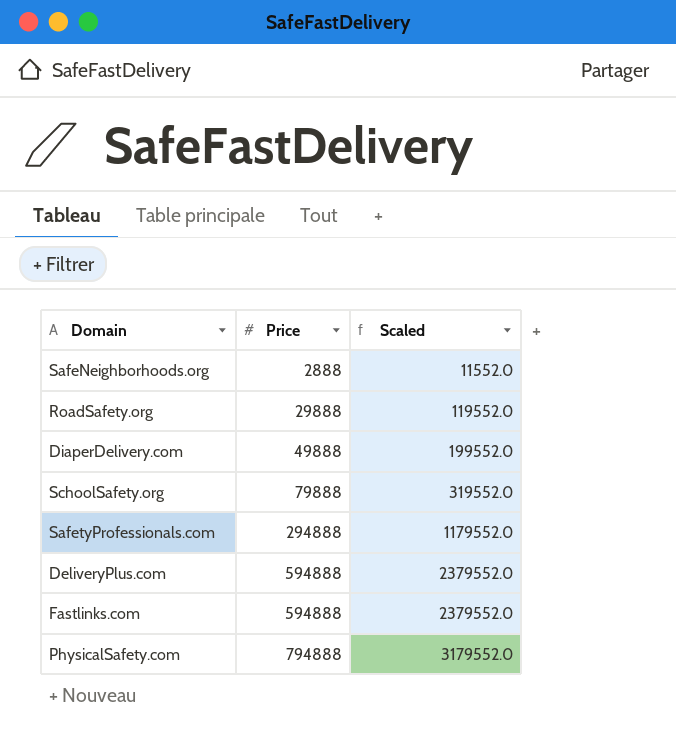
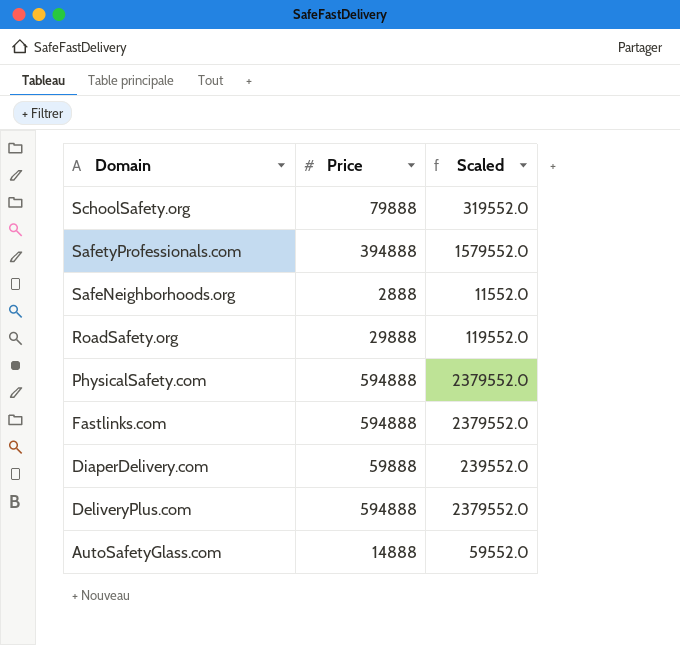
row order: Price ascending -> Domain descending
SafetyProfessionals.com | Price: 294888 -> 394888
SafetyProfessionals.com | Scaled: 1179552.0 -> 1579552.0
PhysicalSafety.com | Price: 794888 -> 594888
PhysicalSafety.com | Scaled: 3179552.0 -> 2379552.0
DiaperDelivery.com | Price: 49888 -> 59888
DiaperDelivery.com | Scaled: 199552.0 -> 239552.0
row AutoSafetyGlass.com: none -> 14888 | 59552.0

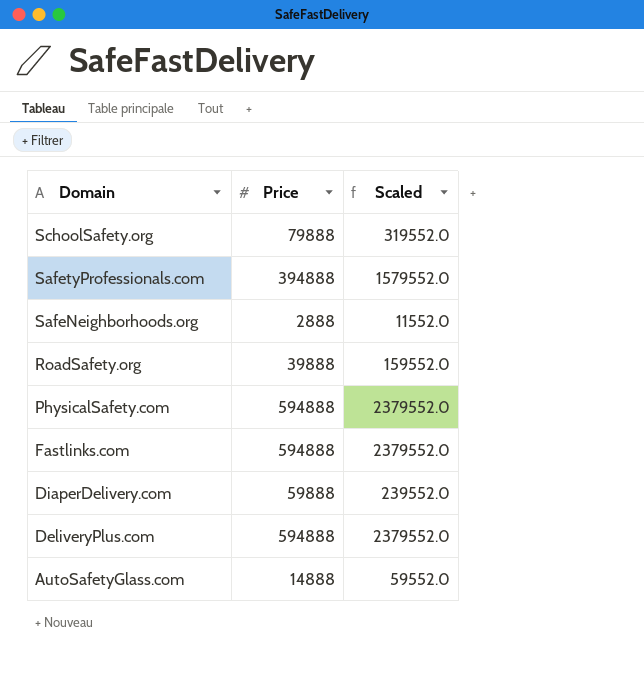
RoadSafety.org | Price: 29888 -> 39888
RoadSafety.org | Scaled: 119552.0 -> 159552.0

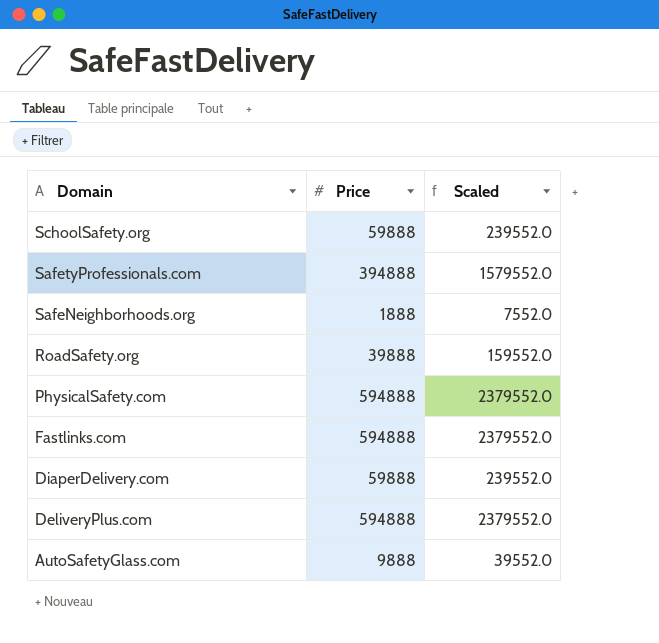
SchoolSafety.org | Price: 79888 -> 59888
SchoolSafety.org | Scaled: 319552.0 -> 239552.0
SafeNeighborhoods.org | Price: 2888 -> 1888
SafeNeighborhoods.org | Scaled: 11552.0 -> 7552.0
AutoSafetyGlass.com | Price: 14888 -> 9888
AutoSafetyGlass.com | Scaled: 59552.0 -> 39552.0

